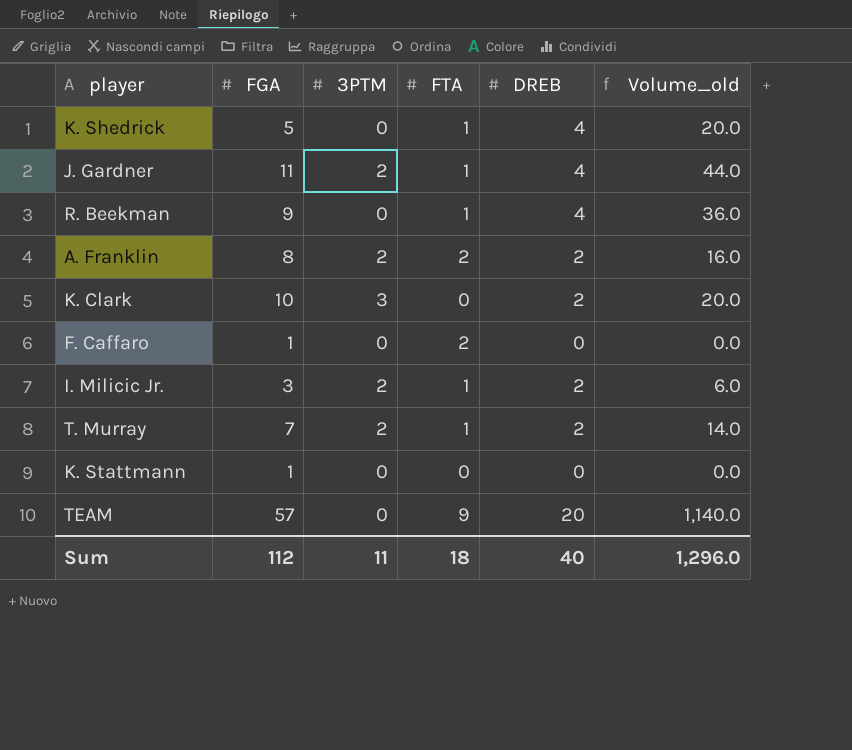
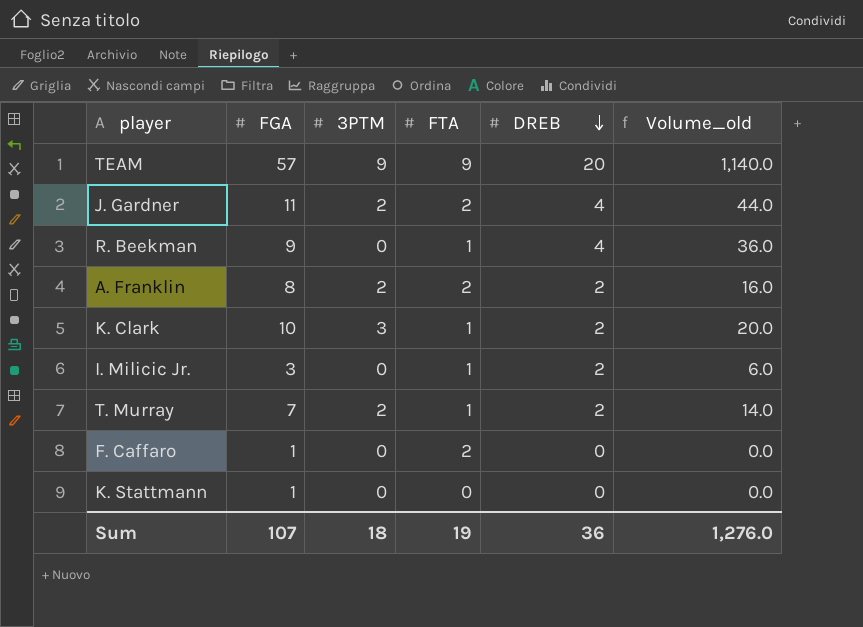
row order: none -> DREB descending
row K. Shedrick: 5 | 0 | 1 | 4 | 20.0 -> none
TEAM | 3PTM: 0 -> 9
J. Gardner | FTA: 1 -> 2
K. Clark | FTA: 0 -> 1
I. Milicic Jr. | 3PTM: 2 -> 0
Sum | FGA: 112 -> 107
Sum | 3PTM: 11 -> 18
Sum | FTA: 18 -> 19
Sum | DREB: 40 -> 36
Sum | Volume_old: 1,296.0 -> 1,276.0

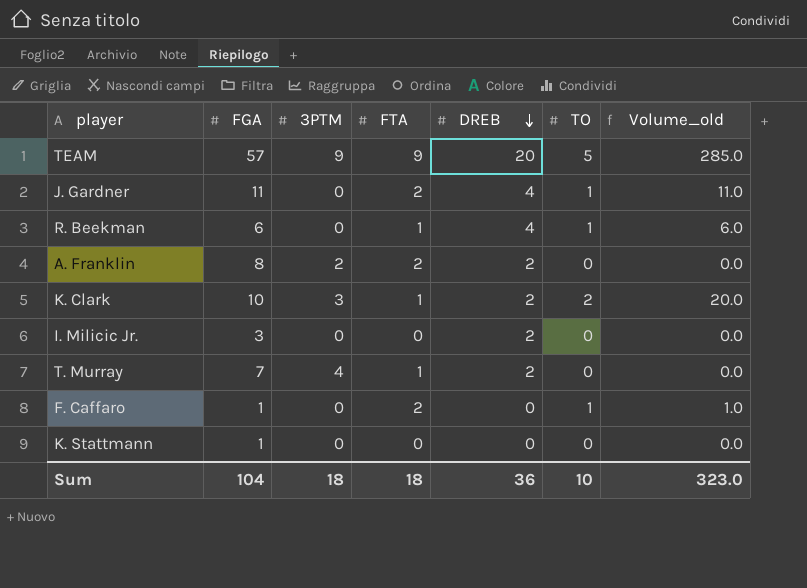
column TO | position: none -> 6
column Volume_old | formula: [FGA] * [DREB] -> [FGA] * [TO]
J. Gardner | 3PTM: 2 -> 0
R. Beekman | FGA: 9 -> 6
I. Milicic Jr. | FTA: 1 -> 0
T. Murray | 3PTM: 2 -> 4
Sum | FGA: 107 -> 104
Sum | FTA: 19 -> 18
Sum | Volume_old: 1,276.0 -> 323.0

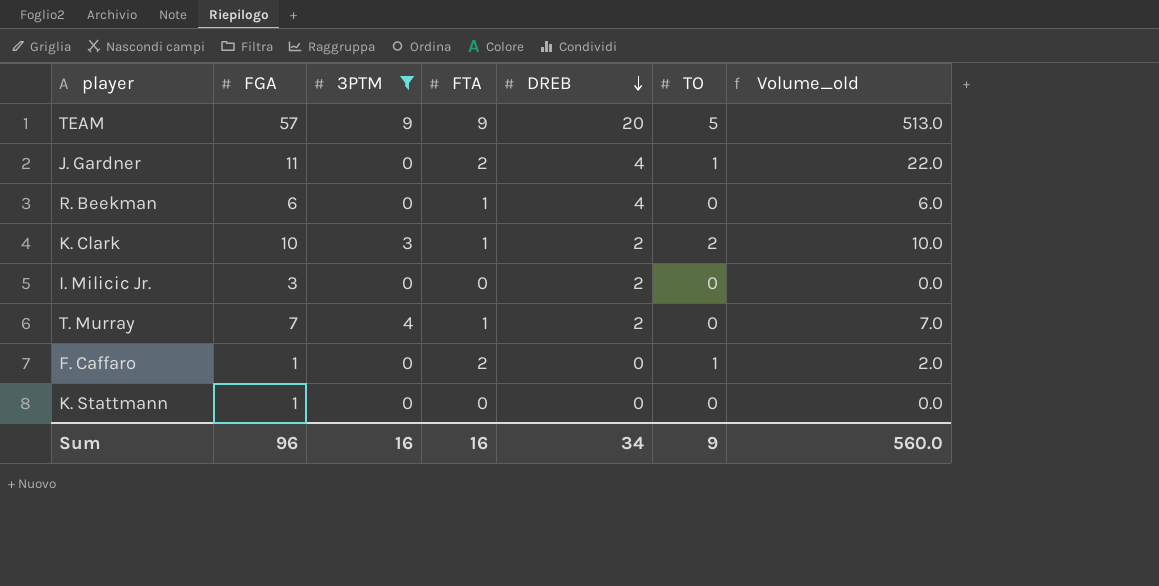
filter: none -> 3PTM != 2
column Volume_old | formula: [FGA] * [TO] -> [FGA] * [FTA]
R. Beekman | TO: 1 -> 0
Sum | FGA: 104 -> 96
Sum | 3PTM: 18 -> 16
Sum | FTA: 18 -> 16
Sum | DREB: 36 -> 34
Sum | TO: 10 -> 9
Sum | Volume_old: 323.0 -> 560.0

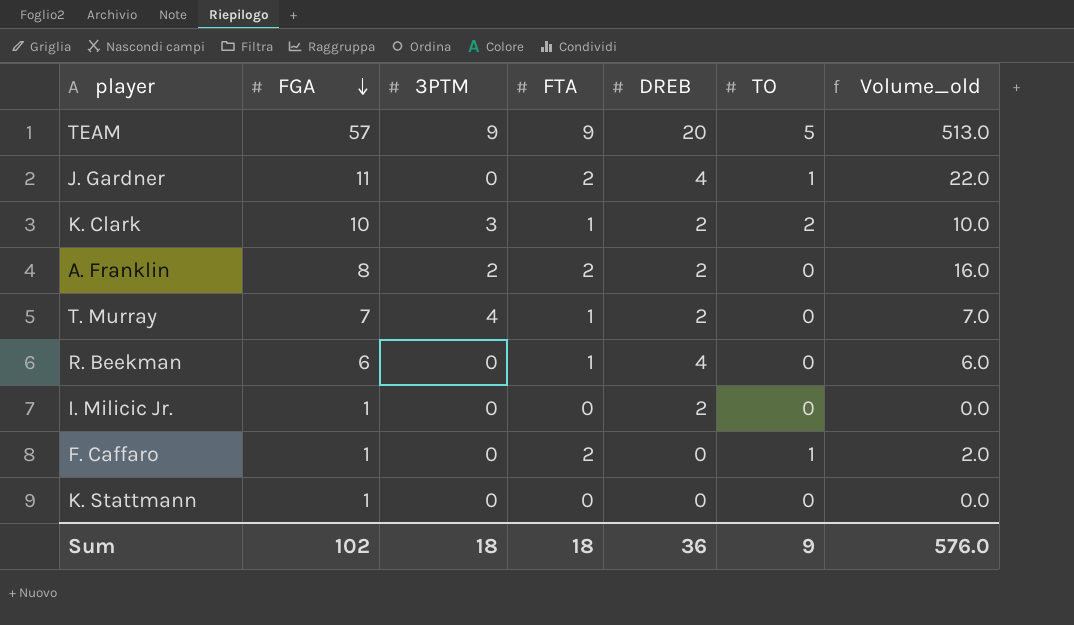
filter: 3PTM != 2 -> none
row order: DREB descending -> FGA descending
I. Milicic Jr. | FGA: 3 -> 1
Sum | FGA: 96 -> 102
Sum | 3PTM: 16 -> 18
Sum | FTA: 16 -> 18
Sum | DREB: 34 -> 36
Sum | Volume_old: 560.0 -> 576.0

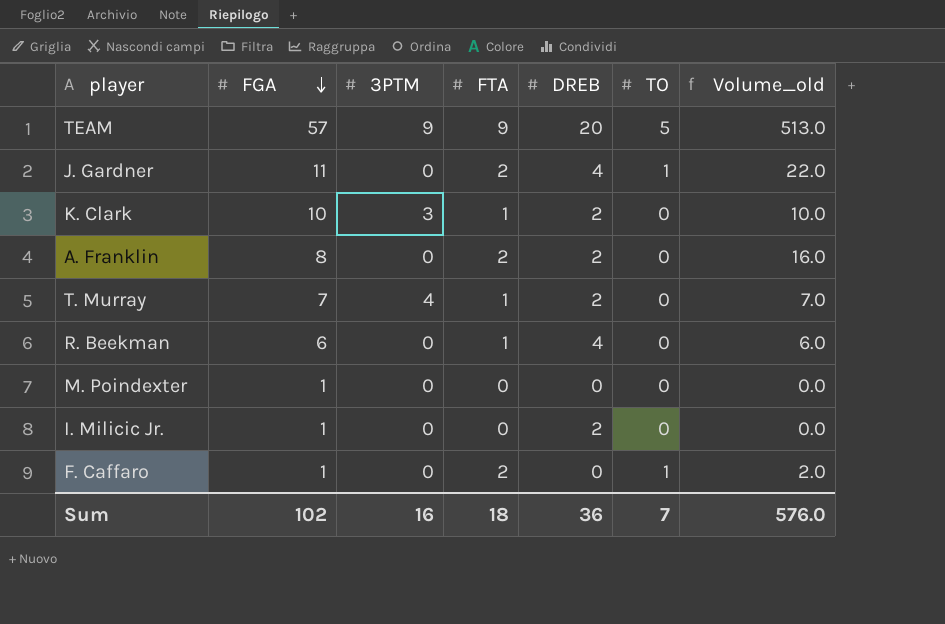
row K. Stattmann: 1 | 0 | 0 | 0 | 0 | 0.0 -> none
K. Clark | TO: 2 -> 0
A. Franklin | 3PTM: 2 -> 0
row M. Poindexter: none -> 1 | 0 | 0 | 0 | 0 | 0.0
Sum | 3PTM: 18 -> 16
Sum | TO: 9 -> 7

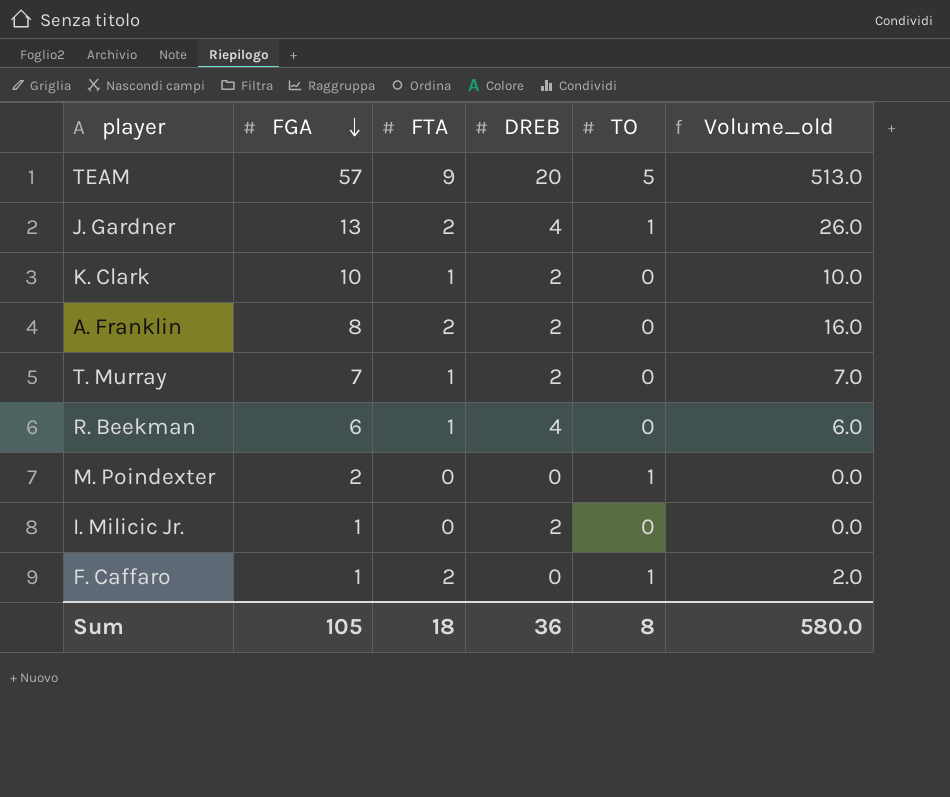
column 3PTM | position: 3 -> none
J. Gardner | FGA: 11 -> 13
J. Gardner | Volume_old: 22.0 -> 26.0
M. Poindexter | FGA: 1 -> 2
M. Poindexter | TO: 0 -> 1
Sum | FGA: 102 -> 105
Sum | TO: 7 -> 8
Sum | Volume_old: 576.0 -> 580.0

